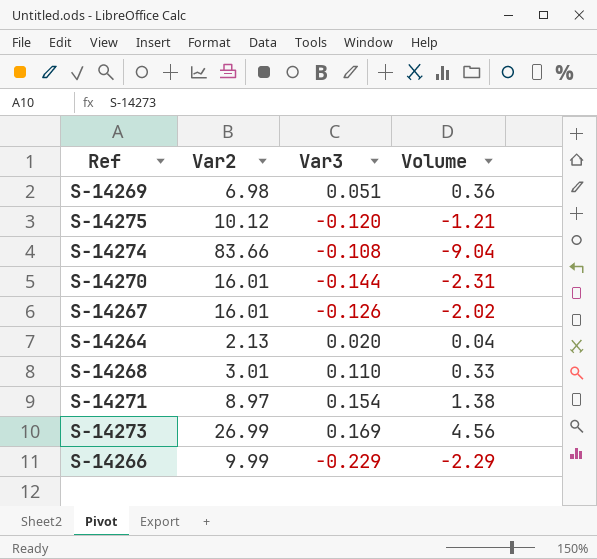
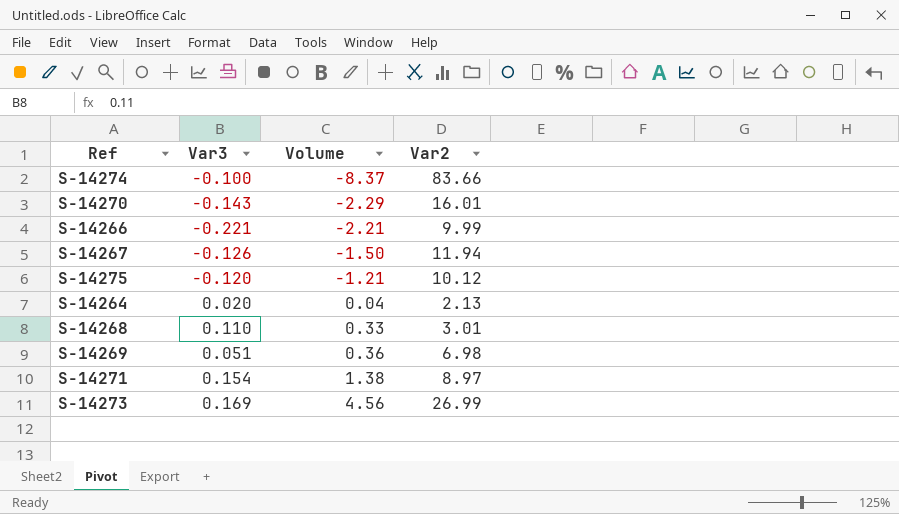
row order: none -> Volume ascending
column Var2 | position: 2 -> 4
S-14274 | Var3: -0.108 -> -0.100
S-14274 | Volume: -9.04 -> -8.37
S-14270 | Var3: -0.144 -> -0.143
S-14270 | Volume: -2.31 -> -2.29
S-14266 | Var3: -0.229 -> -0.221
S-14266 | Volume: -2.29 -> -2.21
S-14267 | Volume: -2.02 -> -1.50
S-14267 | Var2: 16.01 -> 11.94

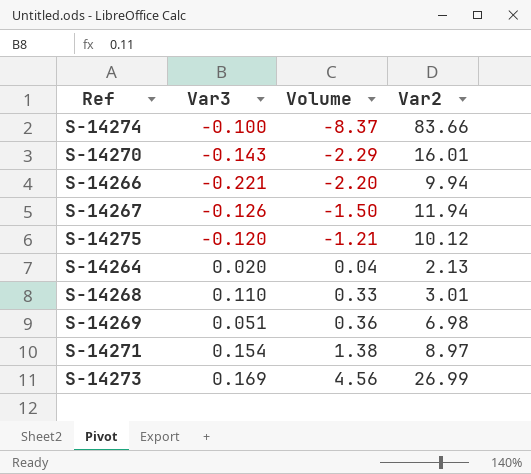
S-14266 | Volume: -2.21 -> -2.20
S-14266 | Var2: 9.99 -> 9.94

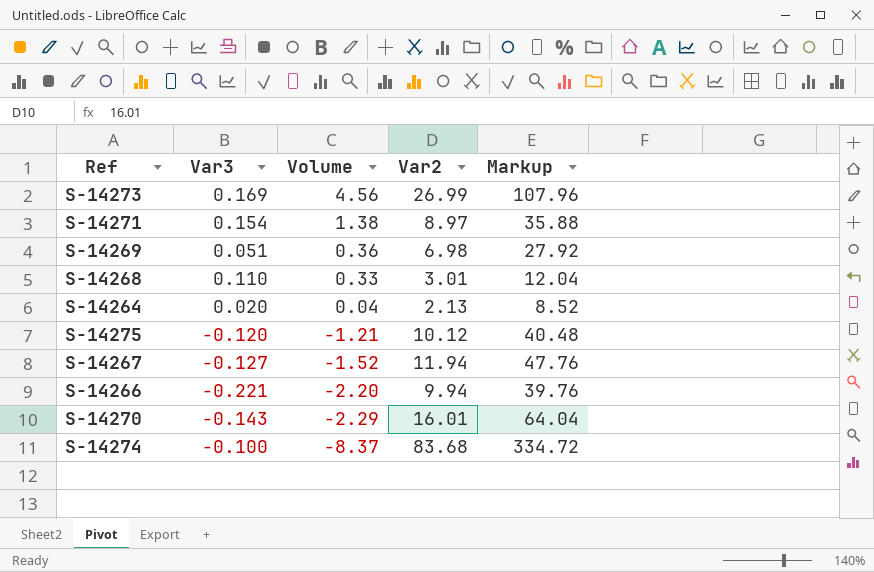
row order: Volume ascending -> Volume descending
column Markup | formula: none -> [Var2] * 4
S-14267 | Var3: -0.126 -> -0.127
S-14267 | Volume: -1.50 -> -1.52
S-14274 | Var2: 83.66 -> 83.68

